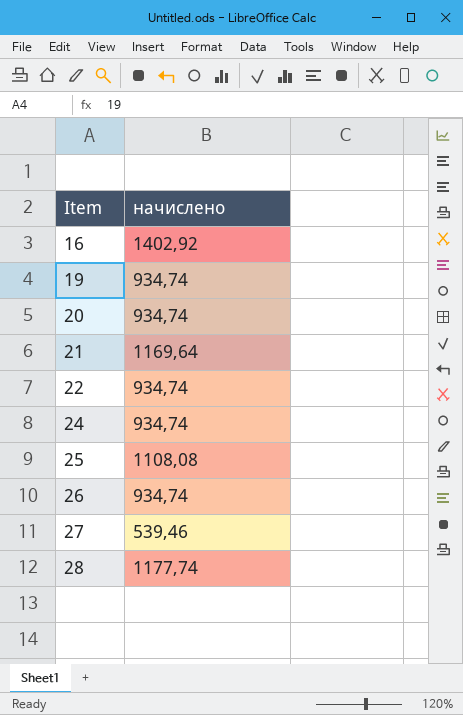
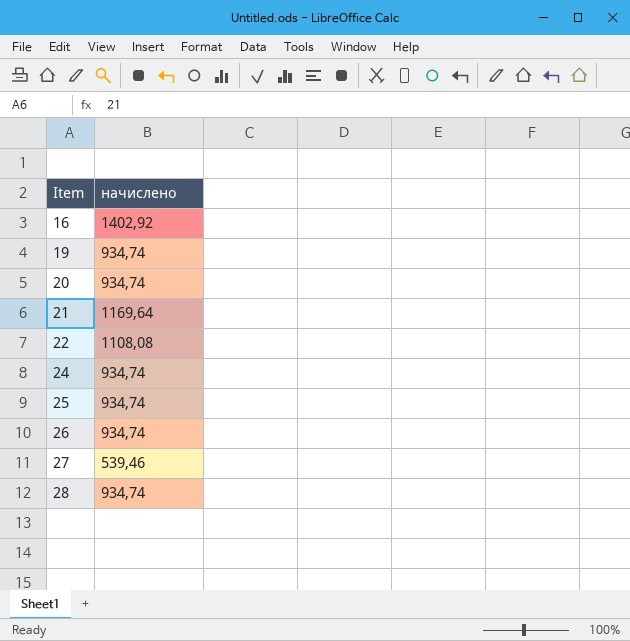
22 | начислено: 934,74 -> 1108,08
25 | начислено: 1108,08 -> 934,74
28 | начислено: 1177,74 -> 934,74

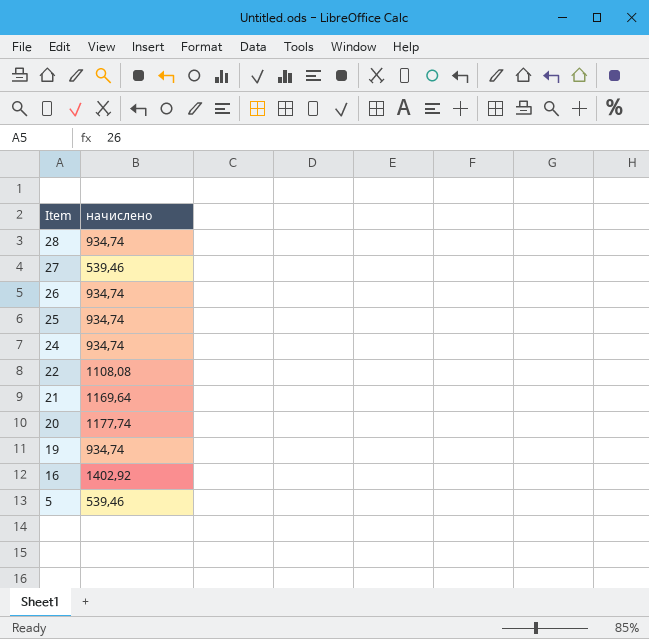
row order: Item ascending -> Item descending
20 | начислено: 934,74 -> 1177,74
row 5: none -> 539,46

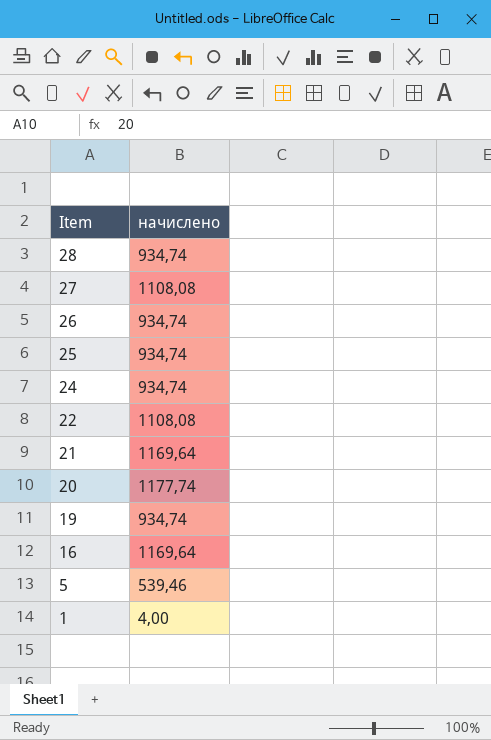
27 | начислено: 539,46 -> 1108,08
16 | начислено: 1402,92 -> 1169,64
row 1: none -> 4,00

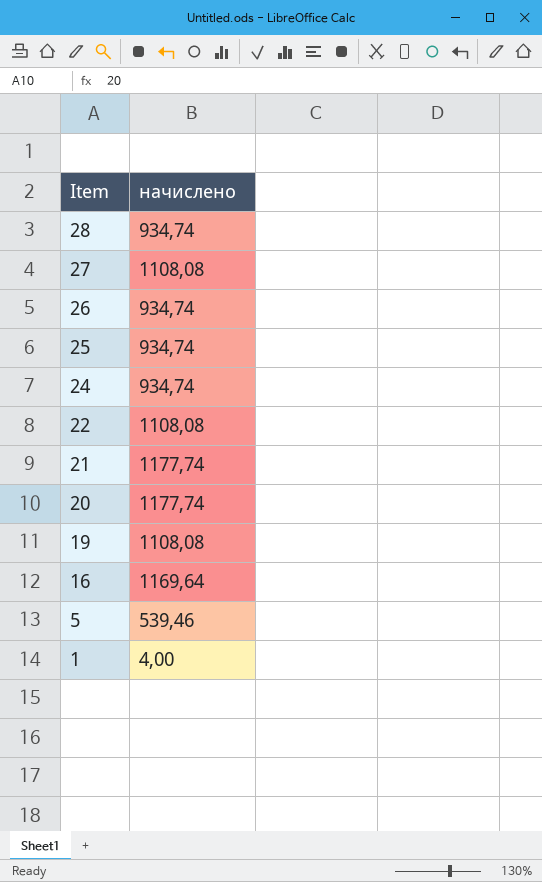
21 | начислено: 1169,64 -> 1177,74
19 | начислено: 934,74 -> 1108,08

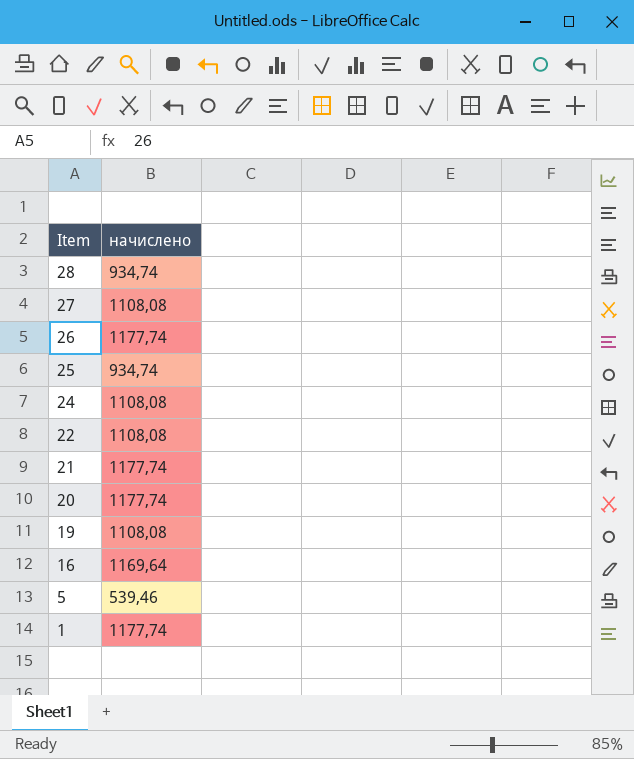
26 | начислено: 934,74 -> 1177,74
24 | начислено: 934,74 -> 1108,08
1 | начислено: 4,00 -> 1177,74

